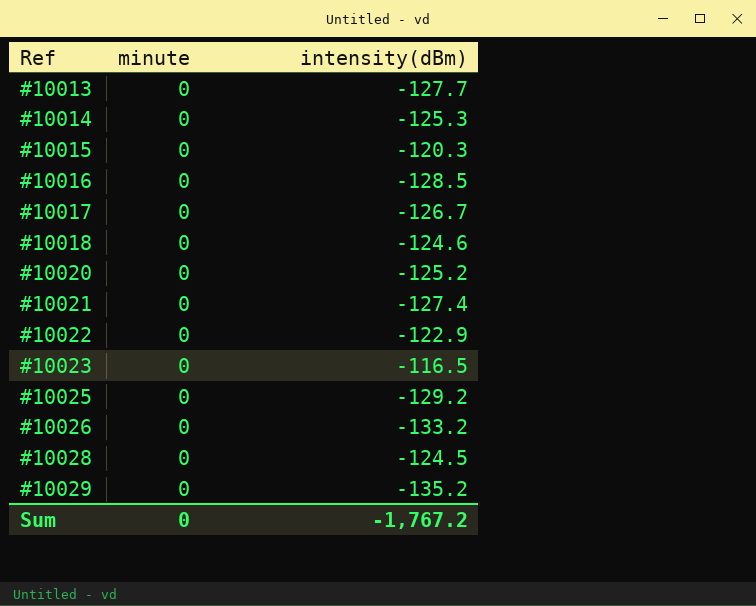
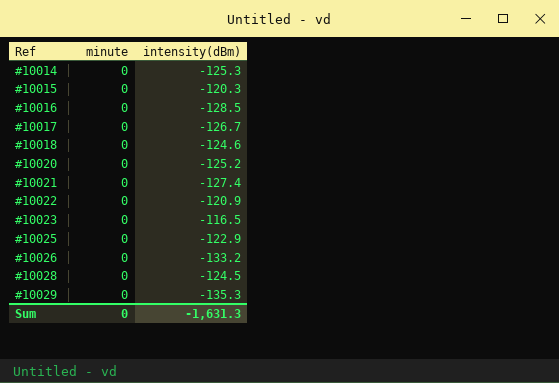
row #10013: 0 | -127.7 -> none
#10022 | intensity(dBm): -122.9 -> -120.9
#10025 | intensity(dBm): -129.2 -> -122.9
#10029 | intensity(dBm): -135.2 -> -135.3
Sum | intensity(dBm): -1,767.2 -> -1,631.3

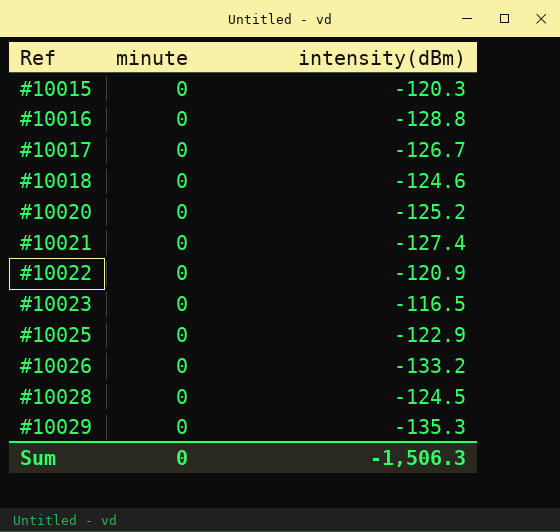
row #10014: 0 | -125.3 -> none
#10016 | intensity(dBm): -128.5 -> -128.8
Sum | intensity(dBm): -1,631.3 -> -1,506.3

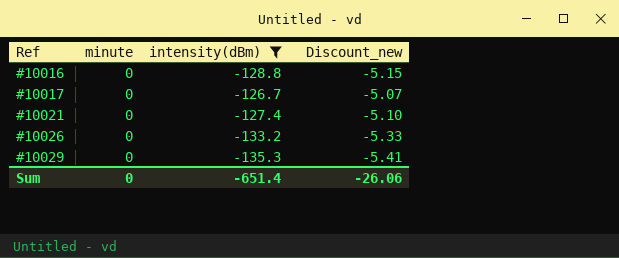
filter: none -> intensity(dBm) <= -126.7
column Discount_new | formula: none -> [intensity(dBm)] * 0.04
Sum | intensity(dBm): -1,506.3 -> -651.4

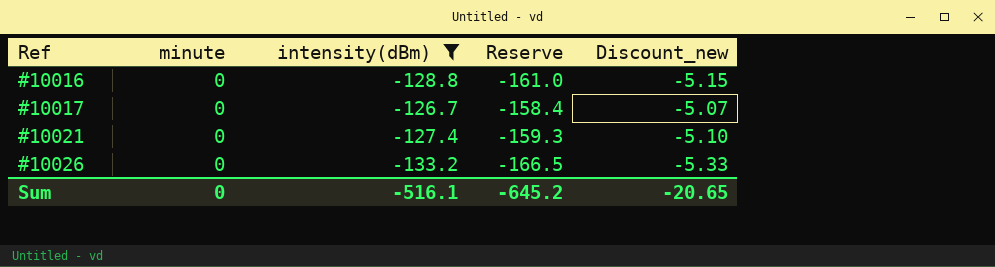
column Reserve | formula: none -> [intensity(dBm)] * 1.25
row #10029: 0 | -135.3 | -5.41 -> none
Sum | intensity(dBm): -651.4 -> -516.1
Sum | Discount_new: -26.06 -> -20.65

